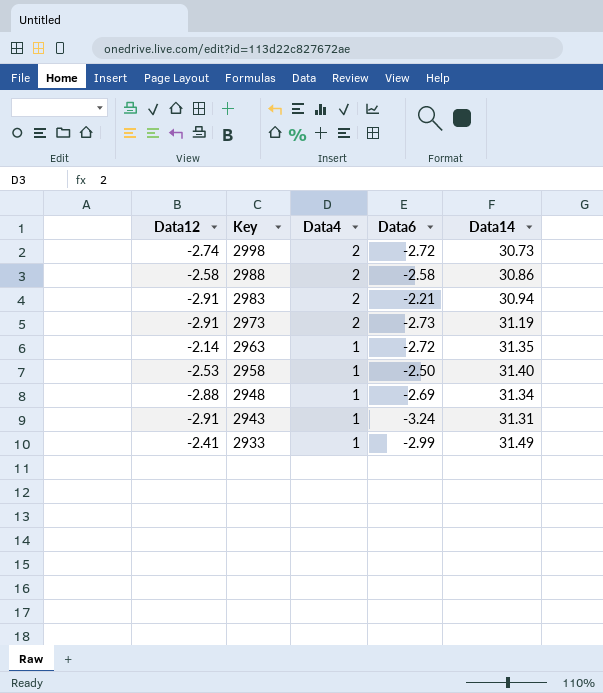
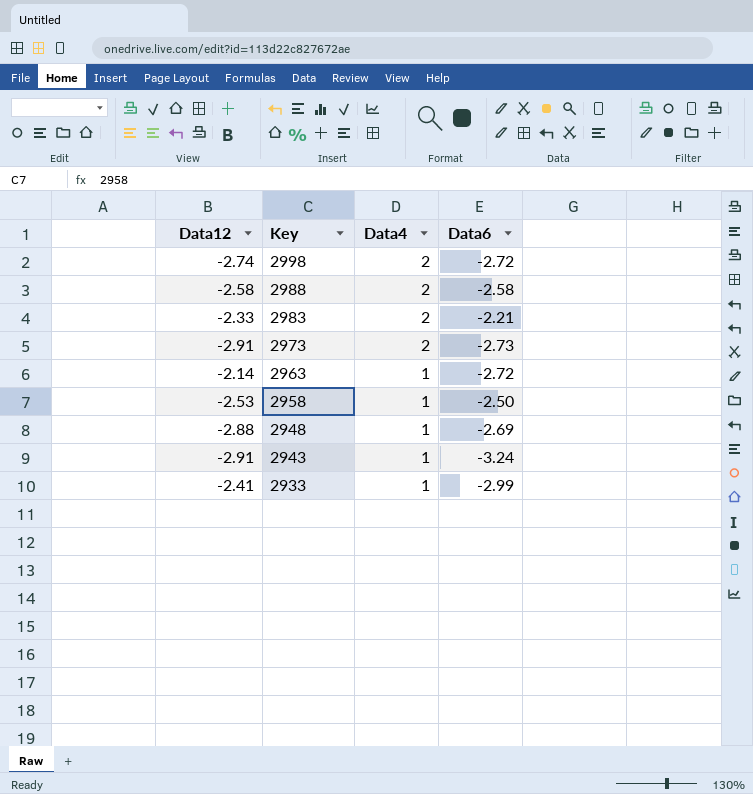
column Data14 | position: 5 -> none
2983 | Data12: -2.91 -> -2.33

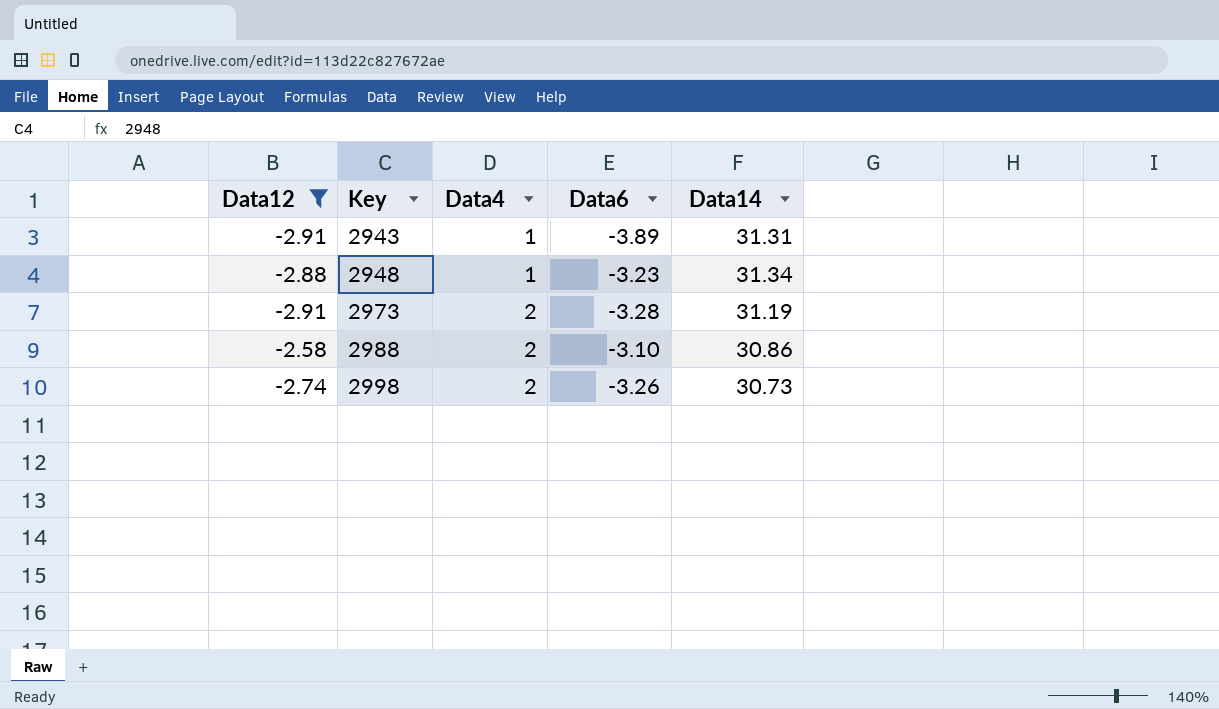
filter: none -> Data12 <= -2.58
row order: Key descending -> Key ascending
column Data14 | position: none -> 5
2943 | Data6: -3.24 -> -3.89
2948 | Data6: -2.69 -> -3.23
2973 | Data6: -2.73 -> -3.28
2988 | Data6: -2.58 -> -3.10
2998 | Data6: -2.72 -> -3.26

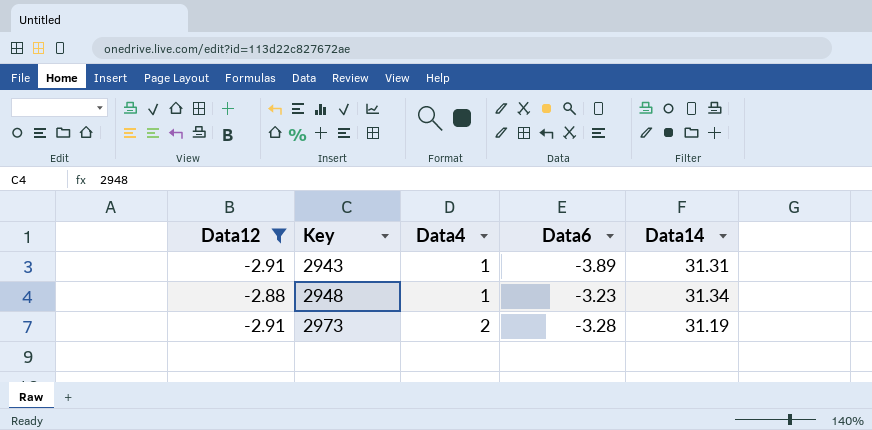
row 2988: -2.58 | 2 | -3.10 | 30.86 -> none
row 2998: -2.74 | 2 | -3.26 | 30.73 -> none

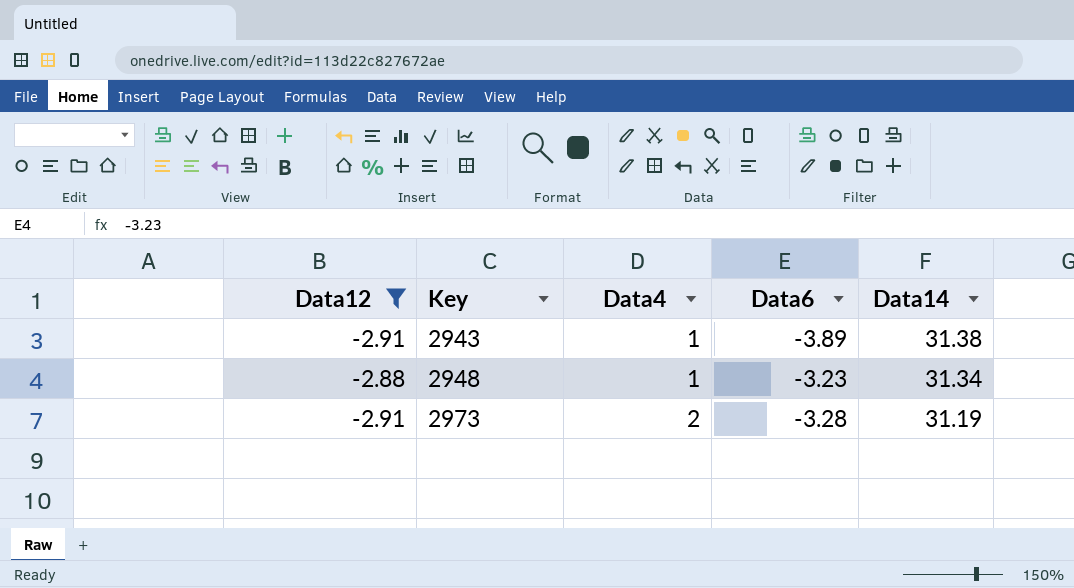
2943 | Data14: 31.31 -> 31.38

